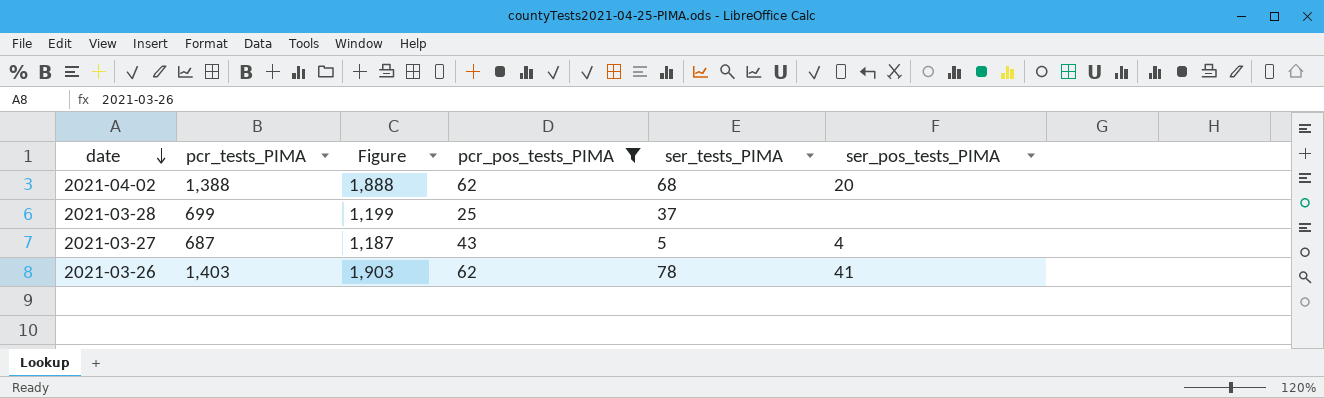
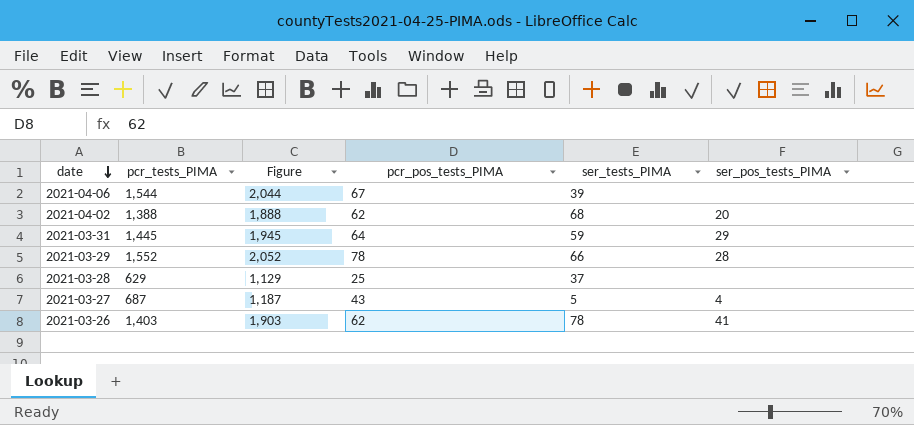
filter: pcr_pos_tests_PIMA <= 62 -> none
2021-03-28 | pcr_tests_PIMA: 699 -> 629
2021-03-28 | Figure: 1,199 -> 1,129

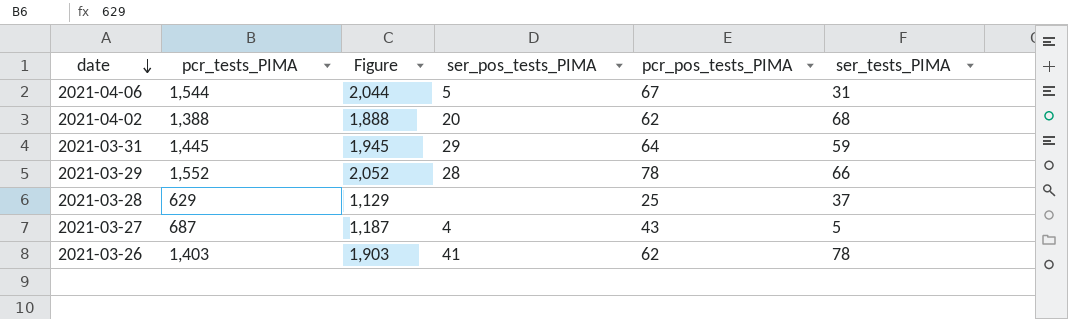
column ser_pos_tests_PIMA | position: 6 -> 4
2021-04-06 | ser_pos_tests_PIMA: none -> 5
2021-04-06 | ser_tests_PIMA: 39 -> 31

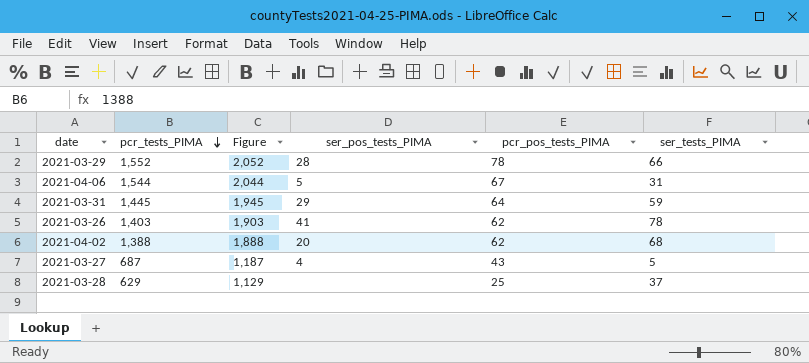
row order: date descending -> pcr_tests_PIMA descending

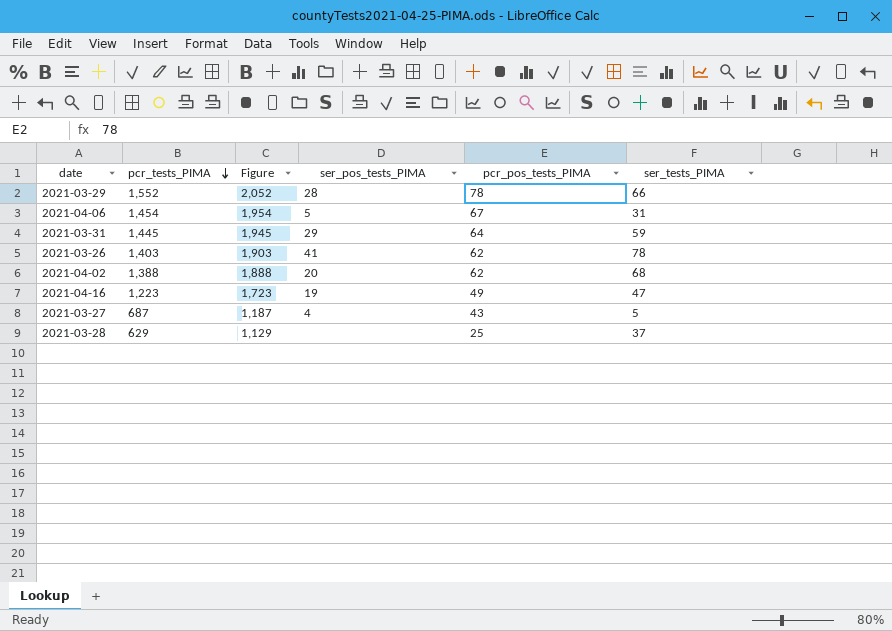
2021-04-06 | pcr_tests_PIMA: 1,544 -> 1,454
2021-04-06 | Figure: 2,044 -> 1,954
row 2021-04-16: none -> 1,223 | 1,723 | 19 | 49 | 47

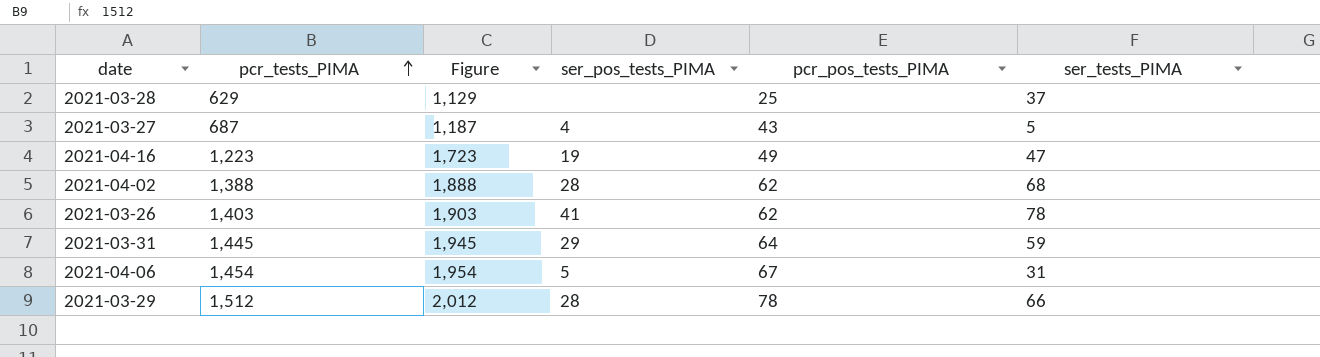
row order: pcr_tests_PIMA descending -> pcr_tests_PIMA ascending
2021-04-02 | ser_pos_tests_PIMA: 20 -> 28
2021-03-29 | pcr_tests_PIMA: 1,552 -> 1,512
2021-03-29 | Figure: 2,052 -> 2,012

